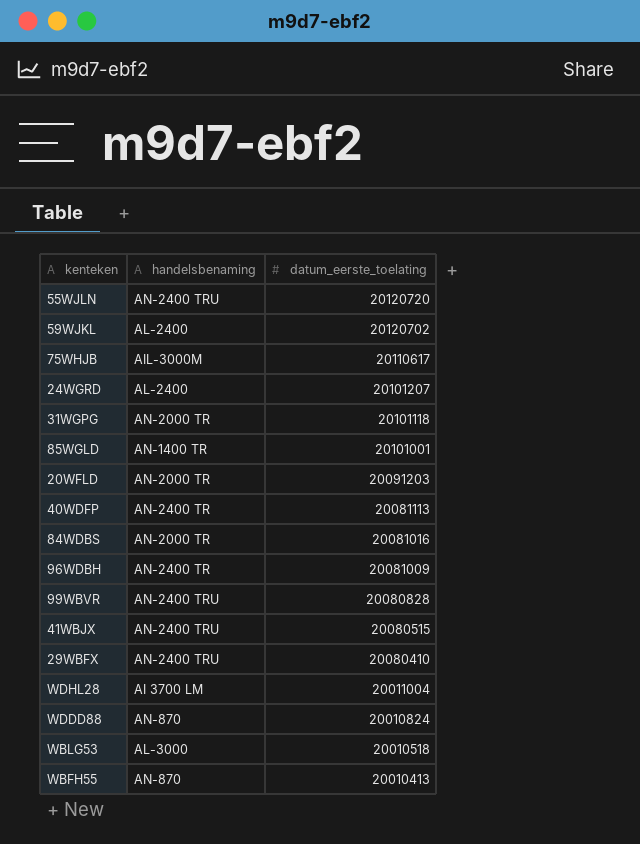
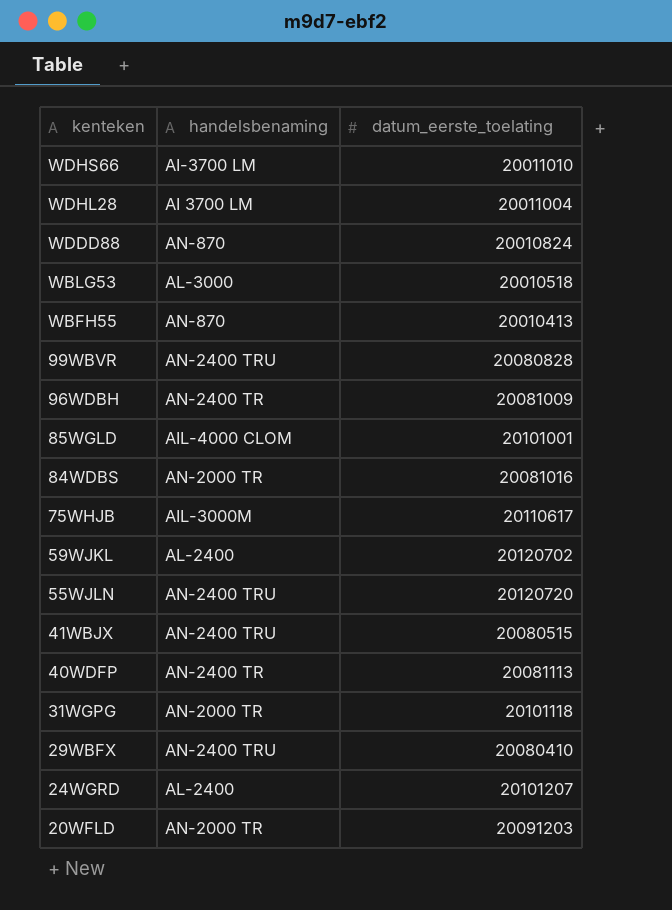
row order: datum_eerste_toelating descending -> kenteken descending
row WDHS66: none -> AI-3700 LM | 20011010
85WGLD | handelsbenaming: AN-1400 TR -> AIL-4000 CLOM

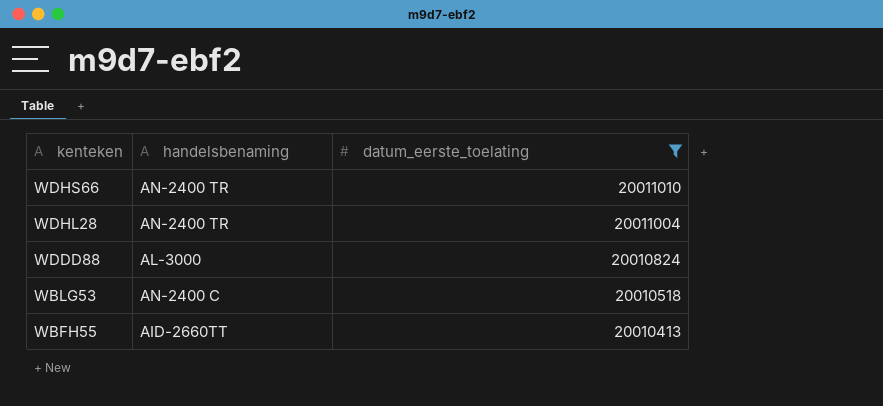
filter: none -> datum_eerste_toelating <= 20011010
WDHS66 | handelsbenaming: AI-3700 LM -> AN-2400 TR
WDHL28 | handelsbenaming: AI 3700 LM -> AN-2400 TR
WDDD88 | handelsbenaming: AN-870 -> AL-3000
WBLG53 | handelsbenaming: AL-3000 -> AN-2400 C
WBFH55 | handelsbenaming: AN-870 -> AID-2660TT

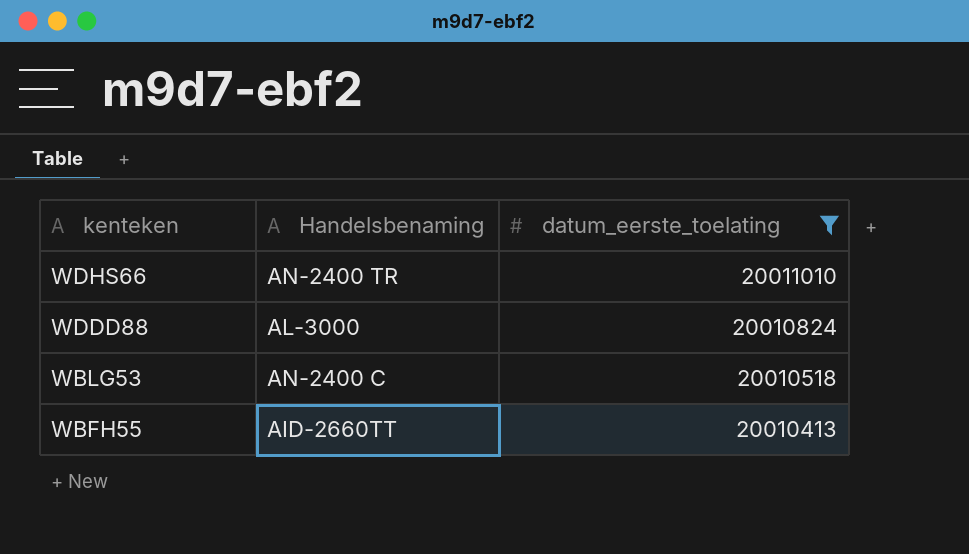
column name: handelsbenaming -> Handelsbenaming
row WDHL28: AN-2400 TR | 20011004 -> none

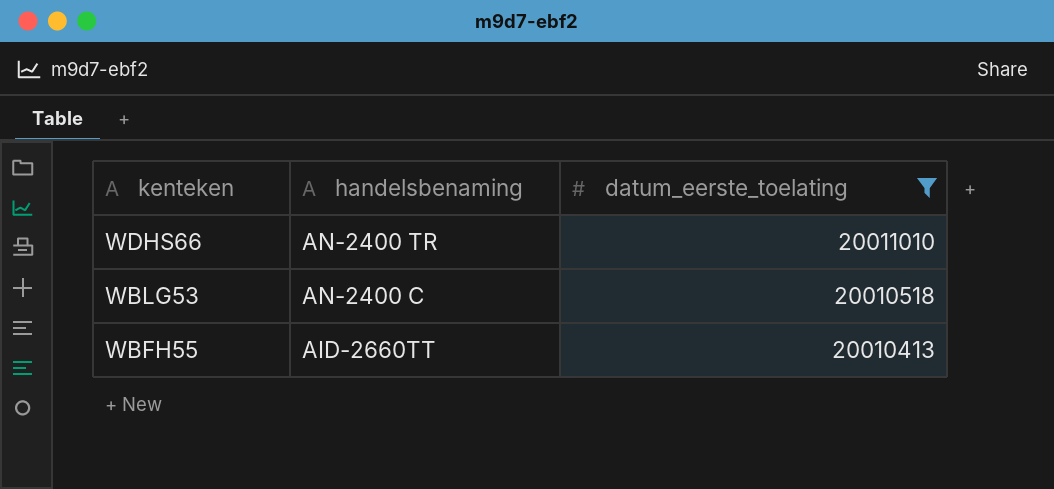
column name: Handelsbenaming -> handelsbenaming
row WDDD88: AL-3000 | 20010824 -> none

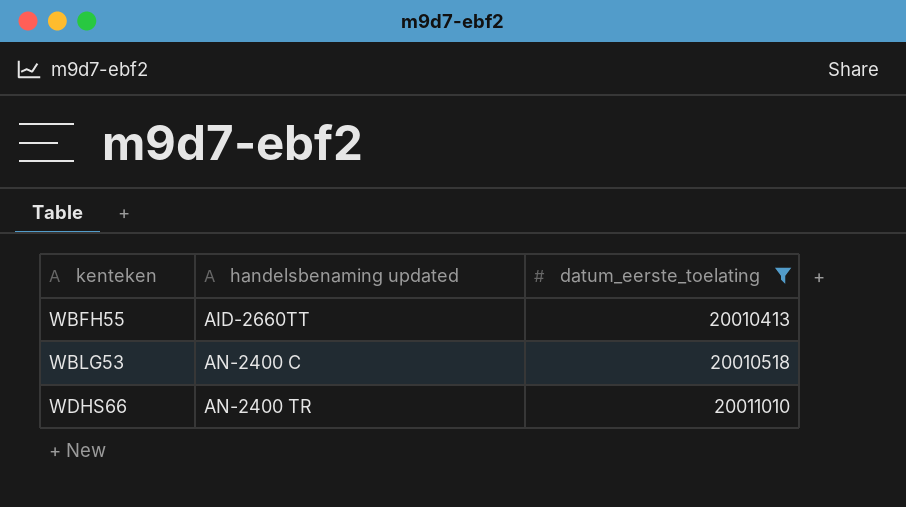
row order: kenteken descending -> kenteken ascending
column name: handelsbenaming -> handelsbenaming updated

